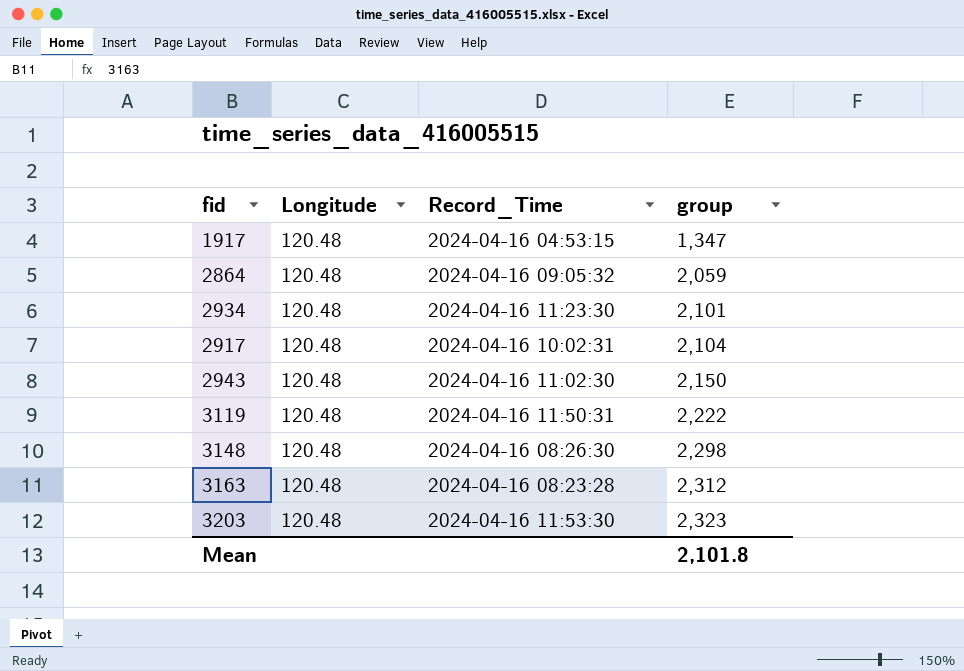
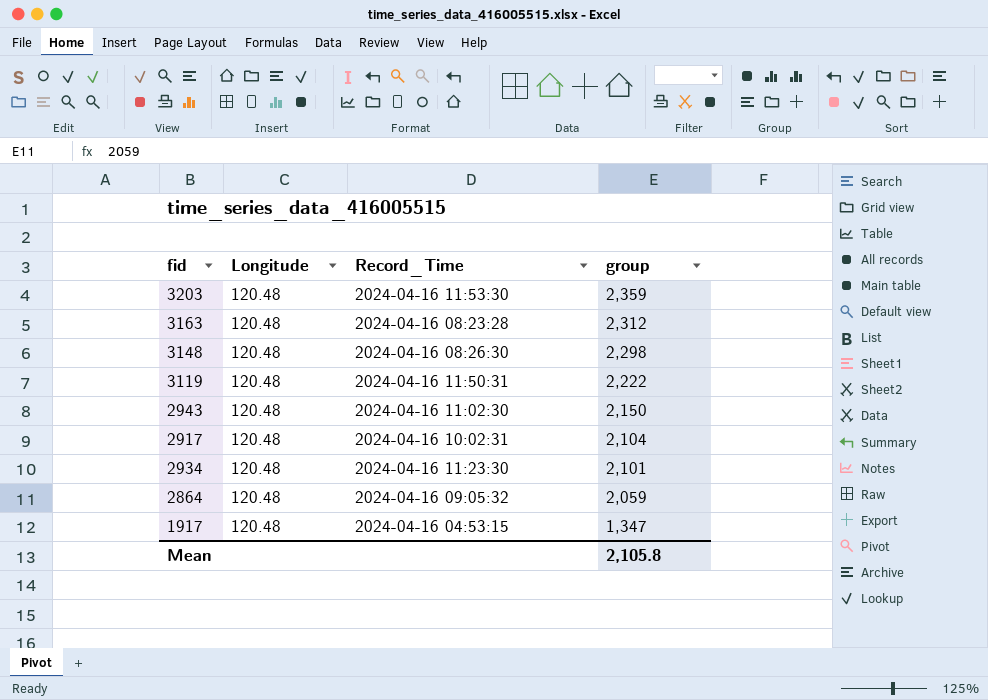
row order: group ascending -> group descending
3203 | group: 2,323 -> 2,359
Mean | group: 2,101.8 -> 2,105.8

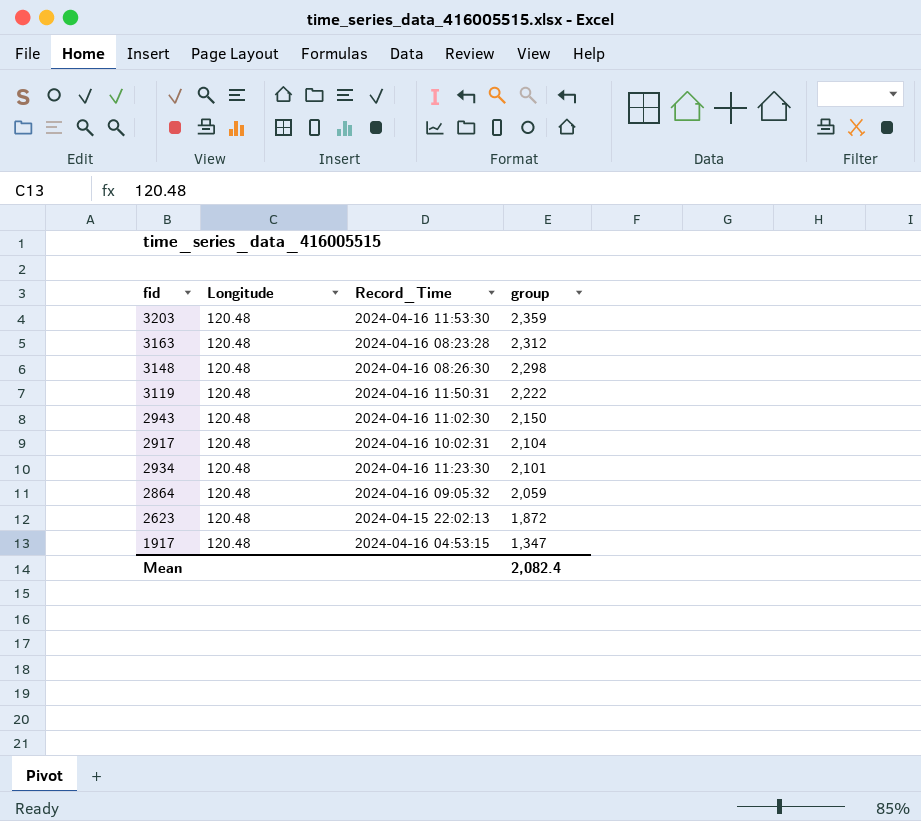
row 2623: none -> 120.48 | 2024-04-15 22:02:13 | 1,872
Mean | group: 2,105.8 -> 2,082.4

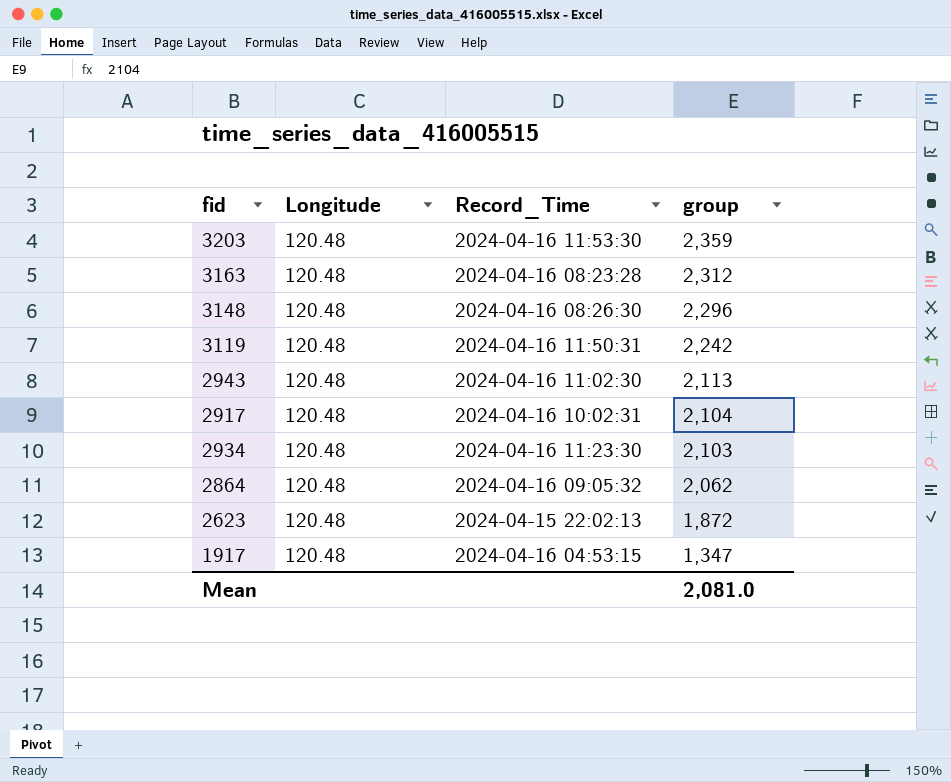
3148 | group: 2,298 -> 2,296
3119 | group: 2,222 -> 2,242
2943 | group: 2,150 -> 2,113
2934 | group: 2,101 -> 2,103
2864 | group: 2,059 -> 2,062
Mean | group: 2,082.4 -> 2,081.0

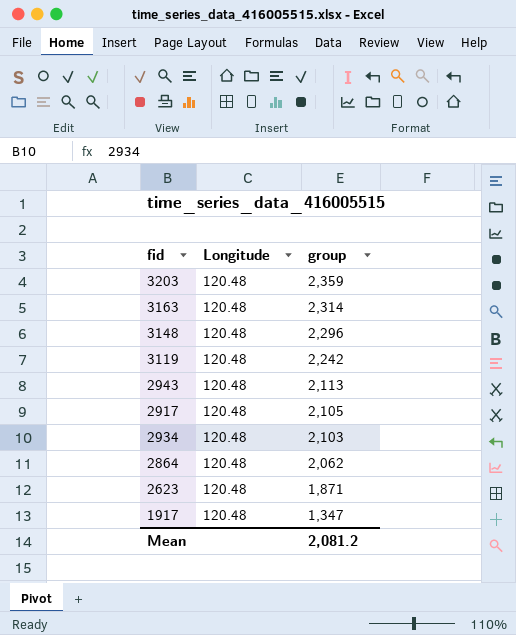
column Record_Time | position: 3 -> none
3163 | group: 2,312 -> 2,314
2917 | group: 2,104 -> 2,105
2623 | group: 1,872 -> 1,871
Mean | group: 2,081.0 -> 2,081.2

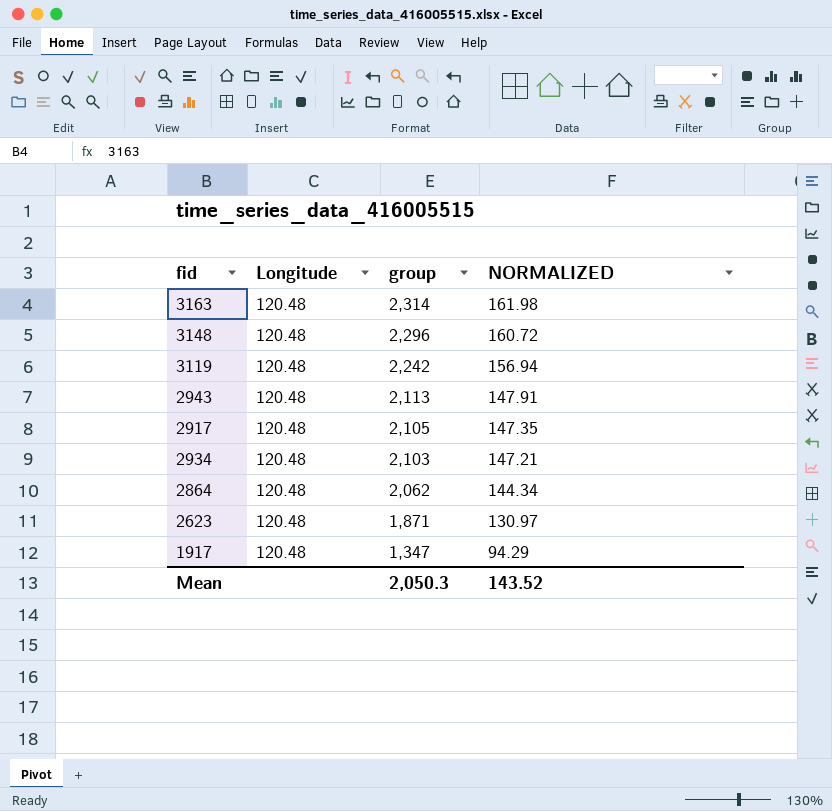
column NORMALIZED | formula: none -> [group] * 0.07
row 3203: 120.48 | 2,359 -> none
Mean | group: 2,081.2 -> 2,050.3

